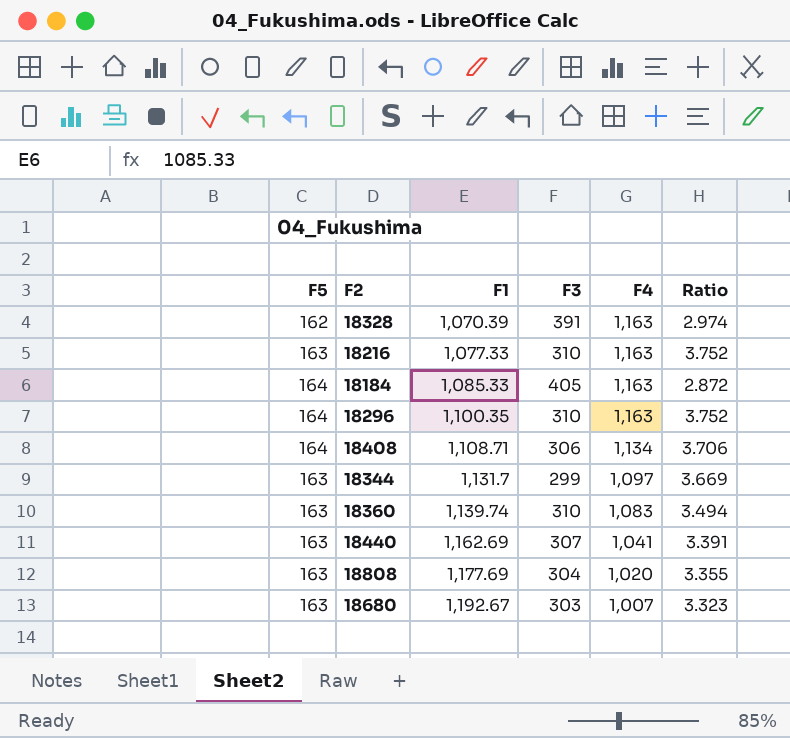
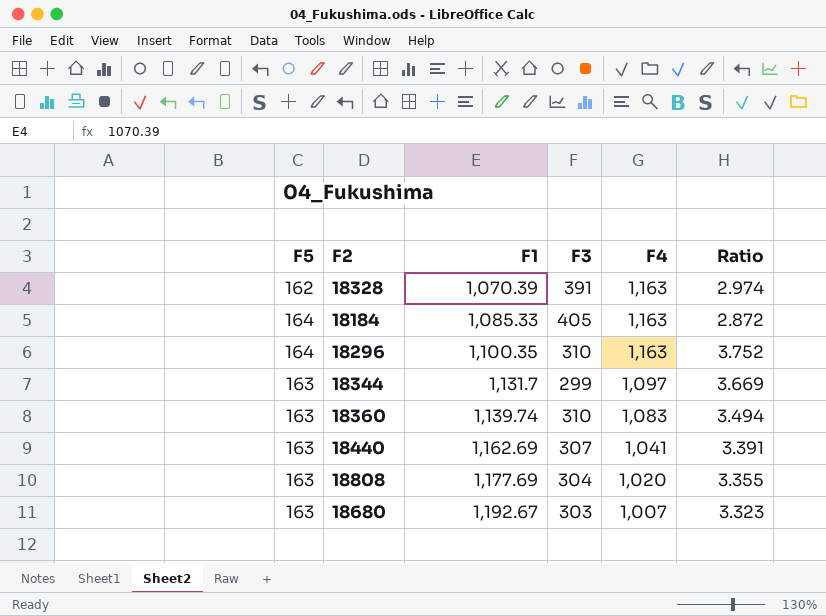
row 18216: 163 | 1,077.33 | 310 | 1,163 | 3.752 -> none
row 18408: 164 | 1,108.71 | 306 | 1,134 | 3.706 -> none

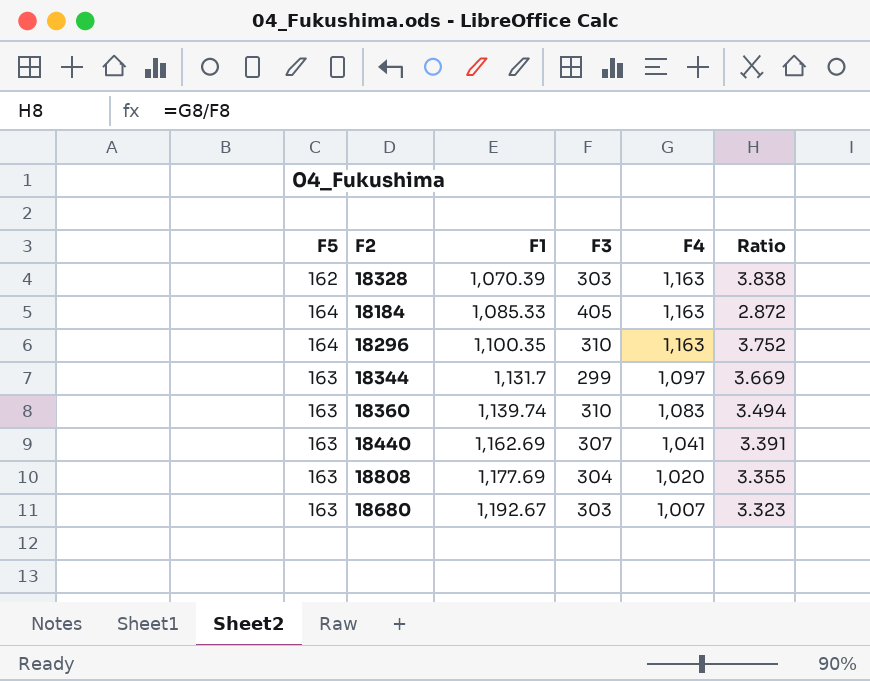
18328 | F3: 391 -> 303
18328 | Ratio: 2.974 -> 3.838

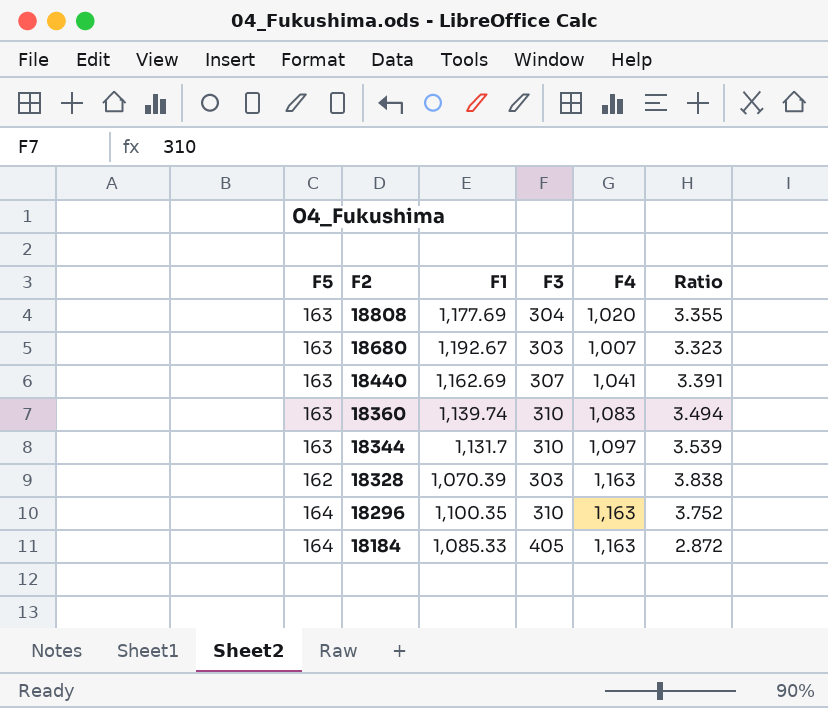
row order: F1 ascending -> F2 descending
18344 | F3: 299 -> 310
18344 | Ratio: 3.669 -> 3.539

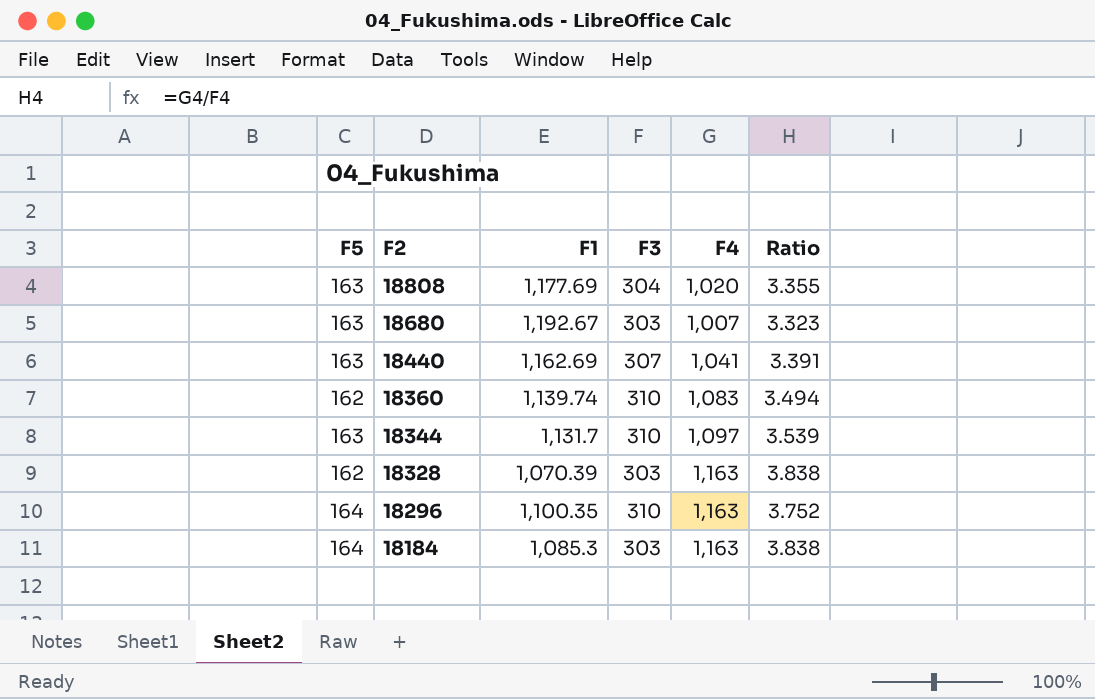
18360 | F5: 163 -> 162
18184 | F1: 1,085.33 -> 1,085.3
18184 | F3: 405 -> 303
18184 | Ratio: 2.872 -> 3.838

